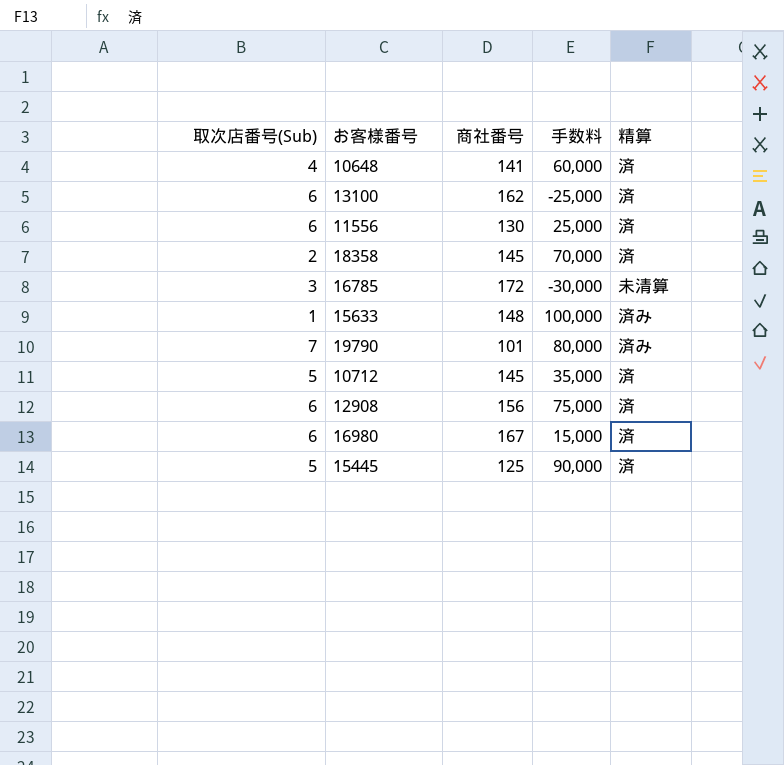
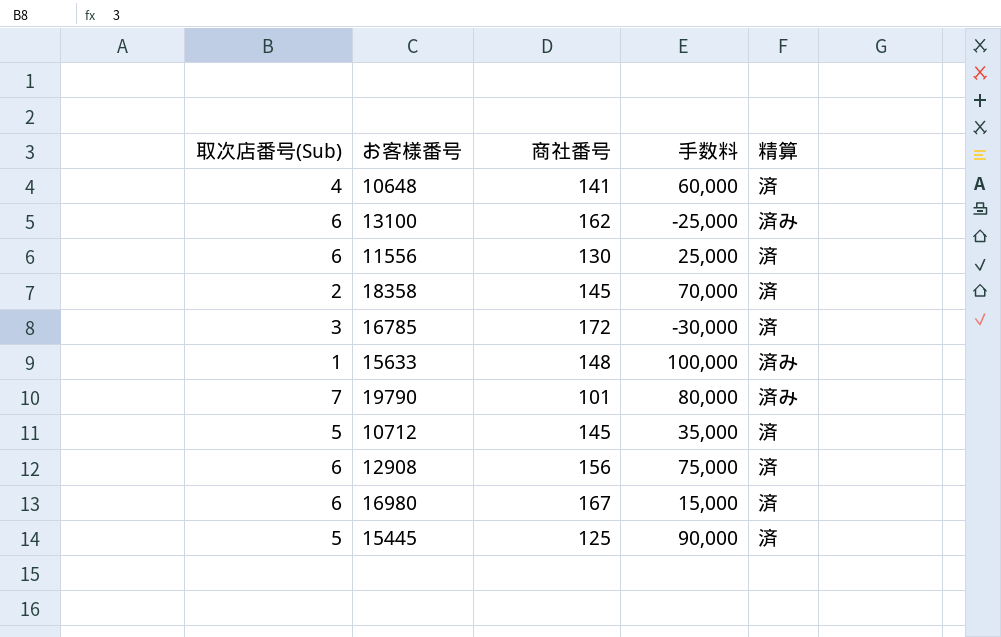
13100 | 精算: 済 -> 済み
16785 | 精算: 未清算 -> 済

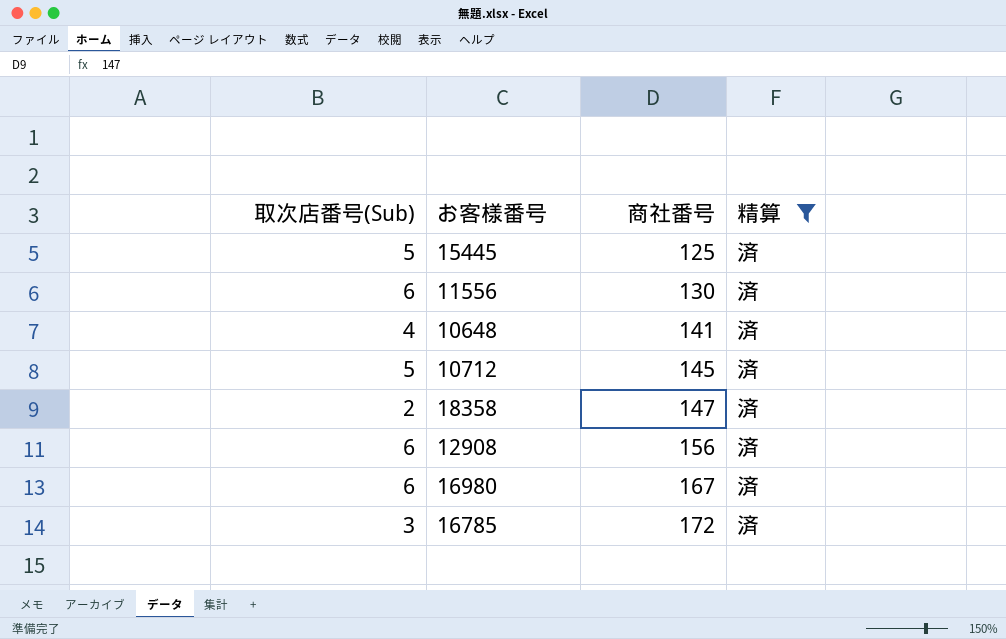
filter: none -> 精算 = 済
row order: none -> 商社番号 ascending
column 手数料 | position: 4 -> none
18358 | 商社番号: 145 -> 147

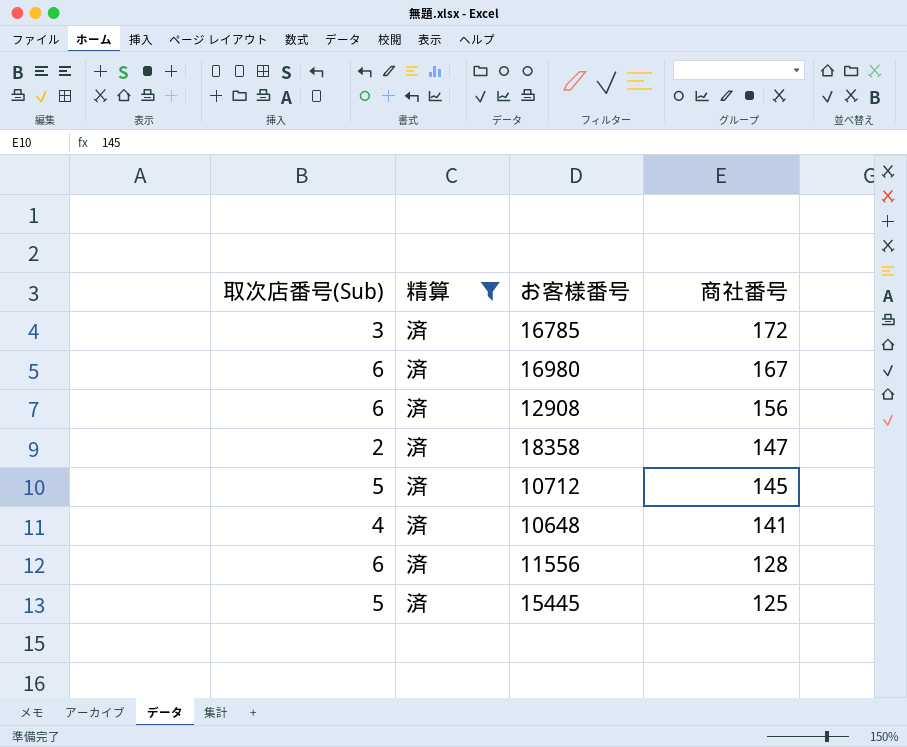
row order: 商社番号 ascending -> 商社番号 descending
column 精算 | position: 4 -> 2
11556 | 商社番号: 130 -> 128

